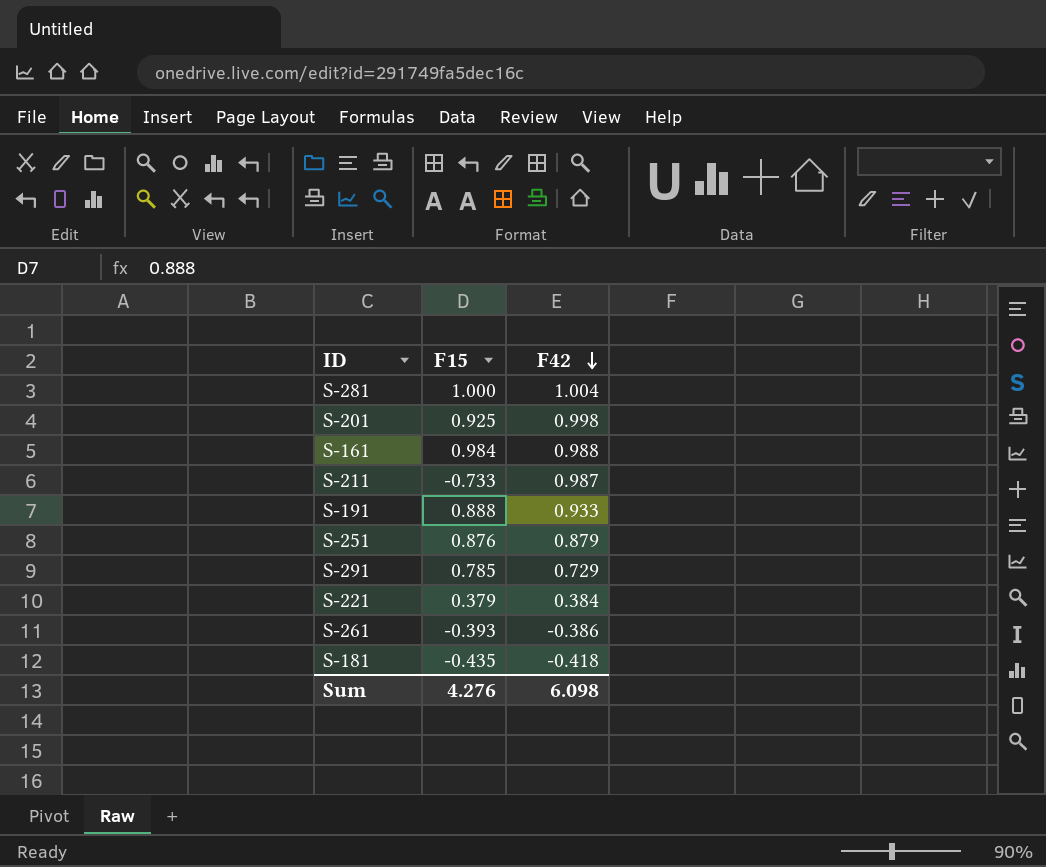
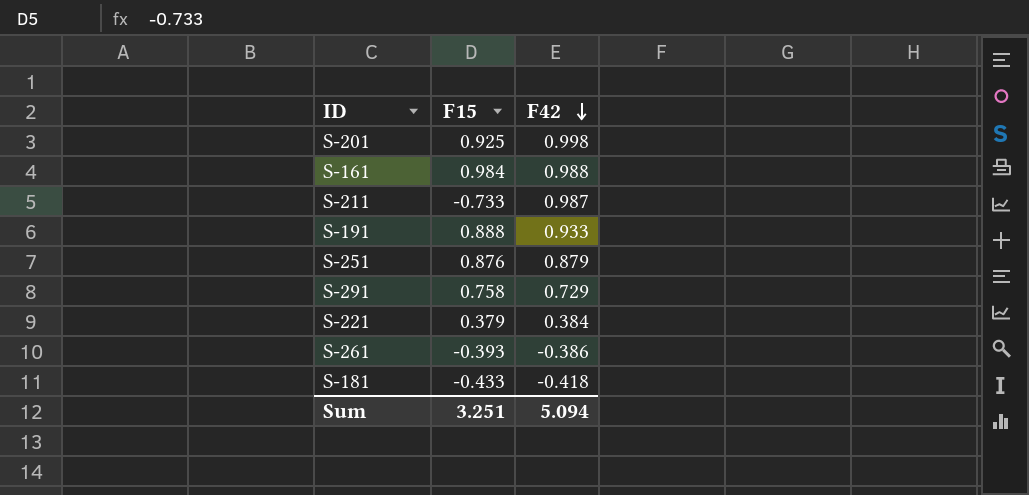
row S-281: 1.000 | 1.004 -> none
S-291 | F15: 0.785 -> 0.758
S-181 | F15: -0.435 -> -0.433
Sum | F15: 4.276 -> 3.251
Sum | F42: 6.098 -> 5.094

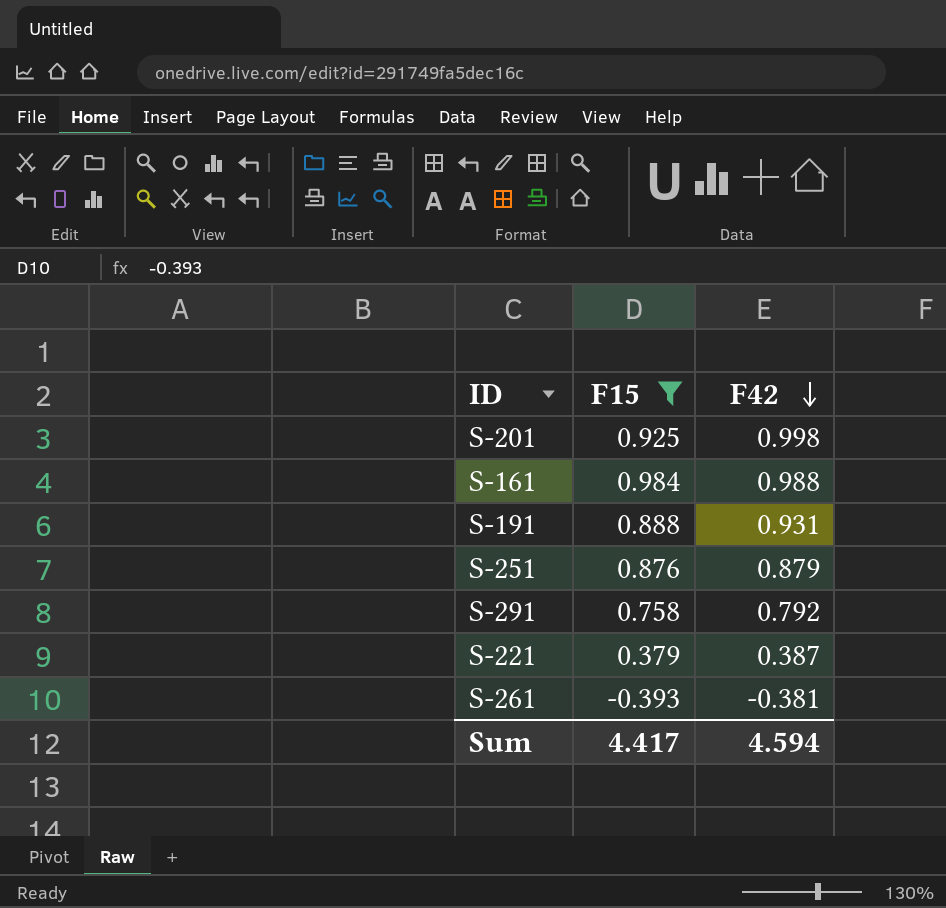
filter: none -> F15 >= -0.393
S-191 | F42: 0.933 -> 0.931
S-291 | F42: 0.729 -> 0.792
S-221 | F42: 0.384 -> 0.387
S-261 | F42: -0.386 -> -0.381
Sum | F15: 3.251 -> 4.417
Sum | F42: 5.094 -> 4.594

